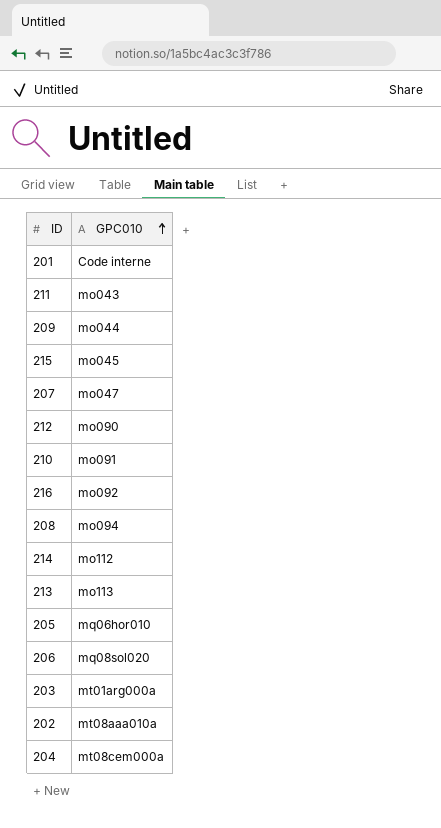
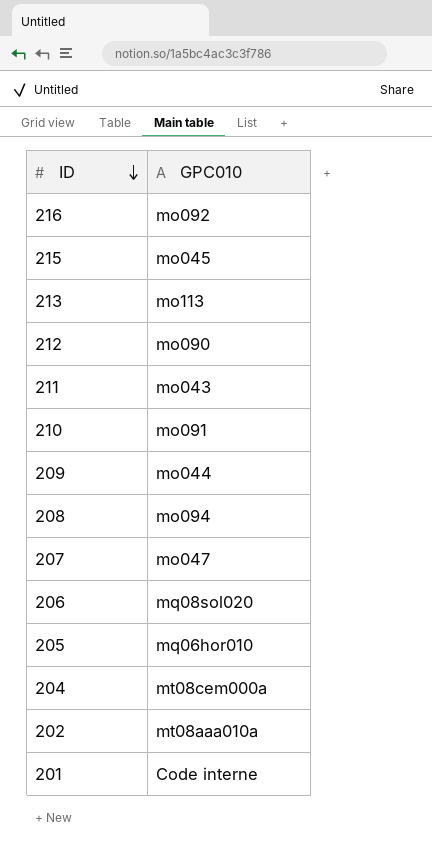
row order: GPC010 ascending -> ID descending
row 214: mo112 -> none
row 203: mt01arg000a -> none

